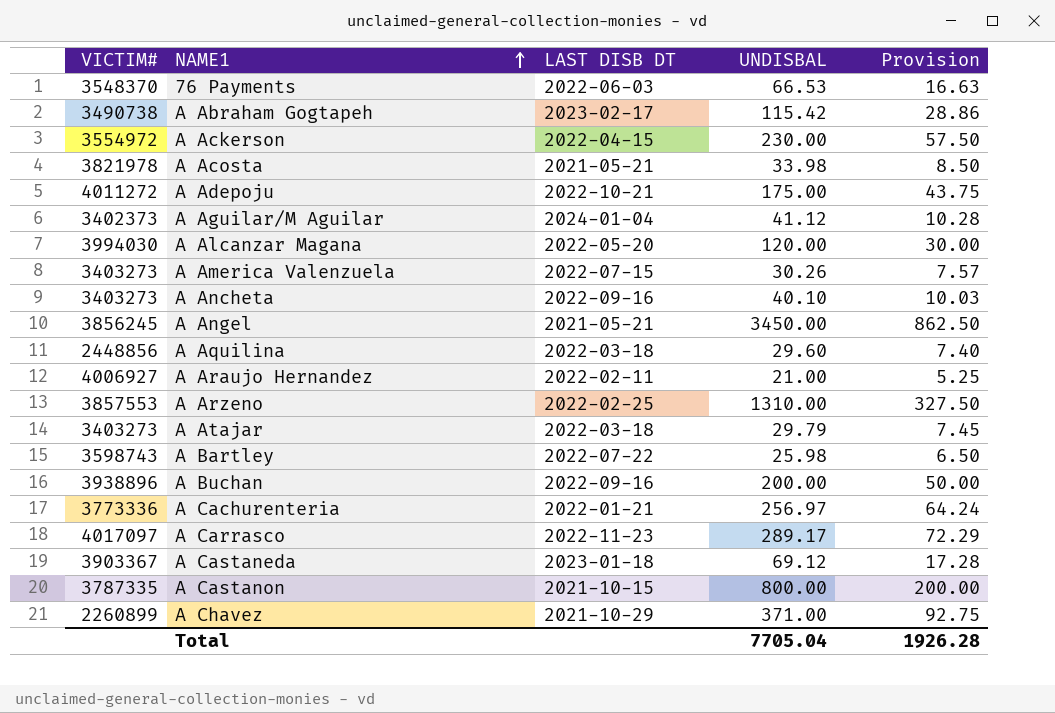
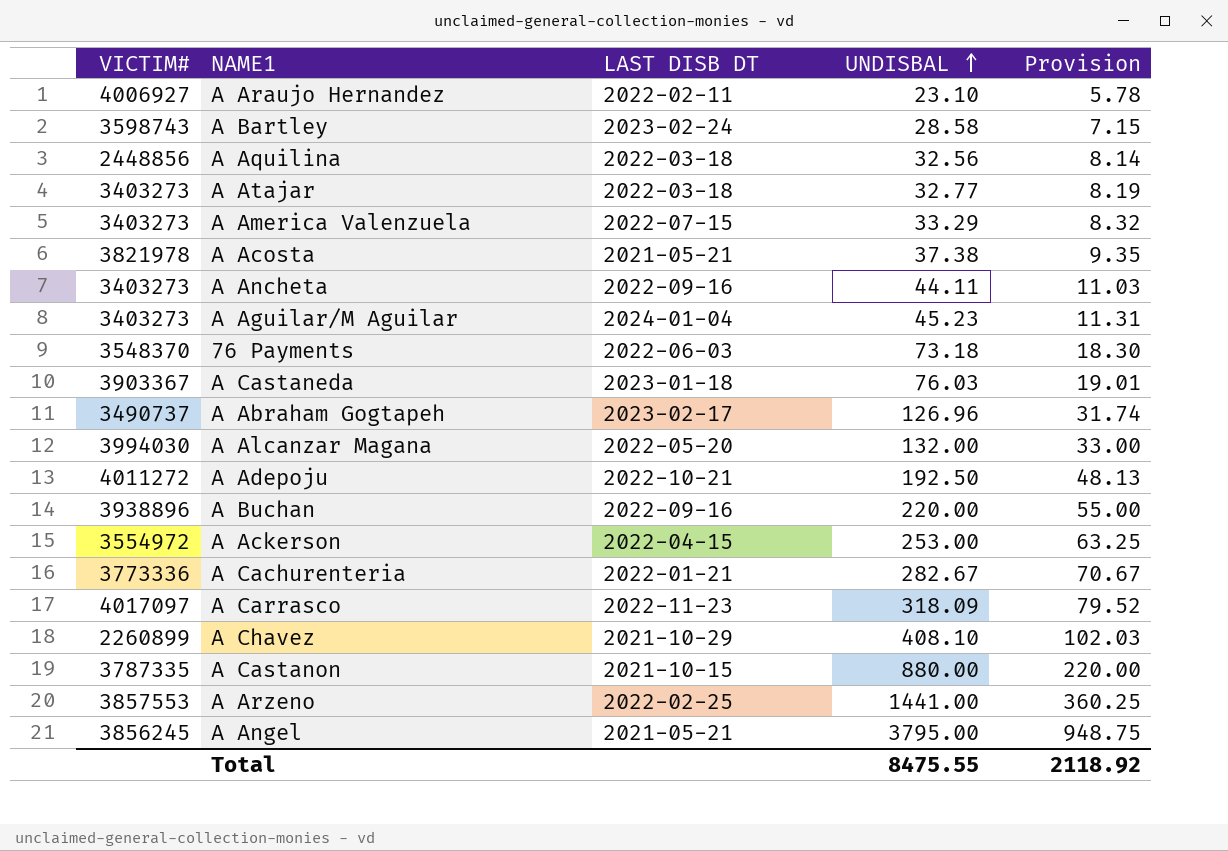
row order: NAME1 ascending -> UNDISBAL ascending
A Araujo Hernandez | UNDISBAL: 21.00 -> 23.10
A Araujo Hernandez | Provision: 5.25 -> 5.78
A Bartley | LAST DISB DT: 2022-07-22 -> 2023-02-24
A Bartley | UNDISBAL: 25.98 -> 28.58
A Bartley | Provision: 6.50 -> 7.15
A Aquilina | UNDISBAL: 29.60 -> 32.56
A Aquilina | Provision: 7.40 -> 8.14
A Atajar | UNDISBAL: 29.79 -> 32.77
A Atajar | Provision: 7.45 -> 8.19
A America Valenzuela | UNDISBAL: 30.26 -> 33.29
A America Valenzuela | Provision: 7.57 -> 8.32
A Acosta | UNDISBAL: 33.98 -> 37.38
A Acosta | Provision: 8.50 -> 9.35
A Ancheta | UNDISBAL: 40.10 -> 44.11
A Ancheta | Provision: 10.03 -> 11.03
A Aguilar/M Aguilar | VICTIM#: 3402373 -> 3403273
A Aguilar/M Aguilar | UNDISBAL: 41.12 -> 45.23
A Aguilar/M Aguilar | Provision: 10.28 -> 11.31
76 Payments | UNDISBAL: 66.53 -> 73.18
76 Payments | Provision: 16.63 -> 18.30
A Castaneda | UNDISBAL: 69.12 -> 76.03
A Castaneda | Provision: 17.28 -> 19.01
A Abraham Gogtapeh | VICTIM#: 3490738 -> 3490737
A Abraham Gogtapeh | UNDISBAL: 115.42 -> 126.96
A Abraham Gogtapeh | Provision: 28.86 -> 31.74
A Alcanzar Magana | UNDISBAL: 120.00 -> 132.00
A Alcanzar Magana | Provision: 30.00 -> 33.00
A Adepoju | UNDISBAL: 175.00 -> 192.50
A Adepoju | Provision: 43.75 -> 48.13
A Buchan | UNDISBAL: 200.00 -> 220.00
A Buchan | Provision: 50.00 -> 55.00
A Ackerson | UNDISBAL: 230.00 -> 253.00
A Ackerson | Provision: 57.50 -> 63.25
A Cachurenteria | UNDISBAL: 256.97 -> 282.67
A Cachurenteria | Provision: 64.24 -> 70.67
A Carrasco | UNDISBAL: 289.17 -> 318.09
A Carrasco | Provision: 72.29 -> 79.52
A Chavez | UNDISBAL: 371.00 -> 408.10
A Chavez | Provision: 92.75 -> 102.03
A Castanon | UNDISBAL: 800.00 -> 880.00
A Castanon | Provision: 200.00 -> 220.00
A Arzeno | UNDISBAL: 1310.00 -> 1441.00
A Arzeno | Provision: 327.50 -> 360.25
A Angel | UNDISBAL: 3450.00 -> 3795.00
A Angel | Provision: 862.50 -> 948.75
Total | UNDISBAL: 7705.04 -> 8475.55
Total | Provision: 1926.28 -> 2118.92

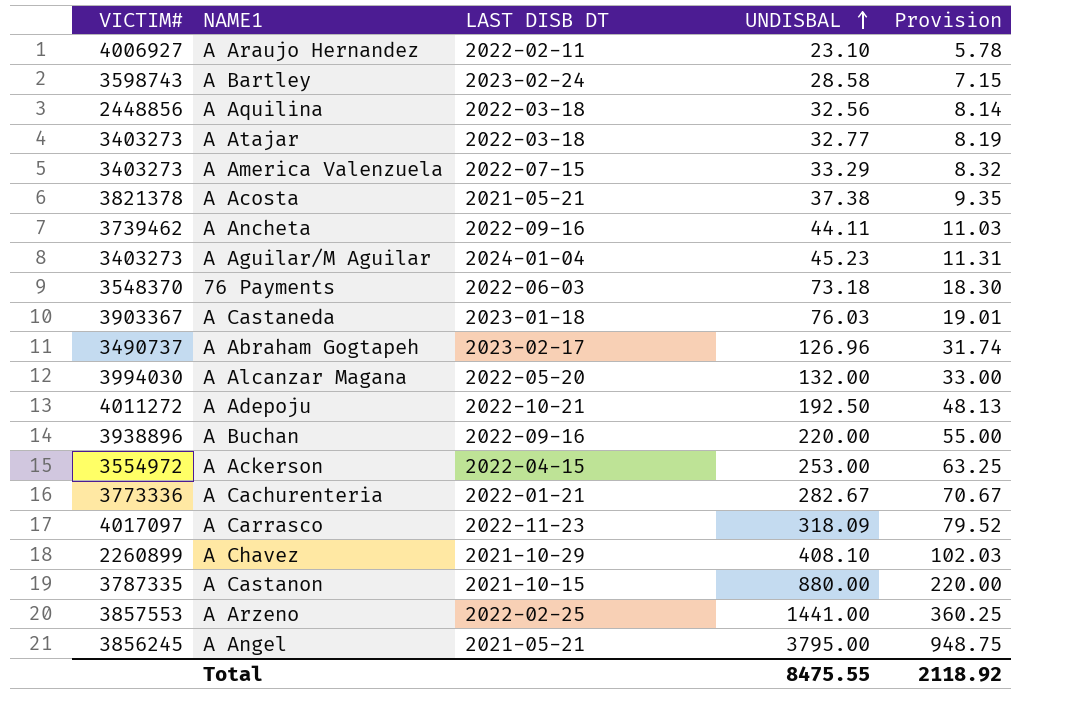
A Acosta | VICTIM#: 3821978 -> 3821378
A Ancheta | VICTIM#: 3403273 -> 3739462

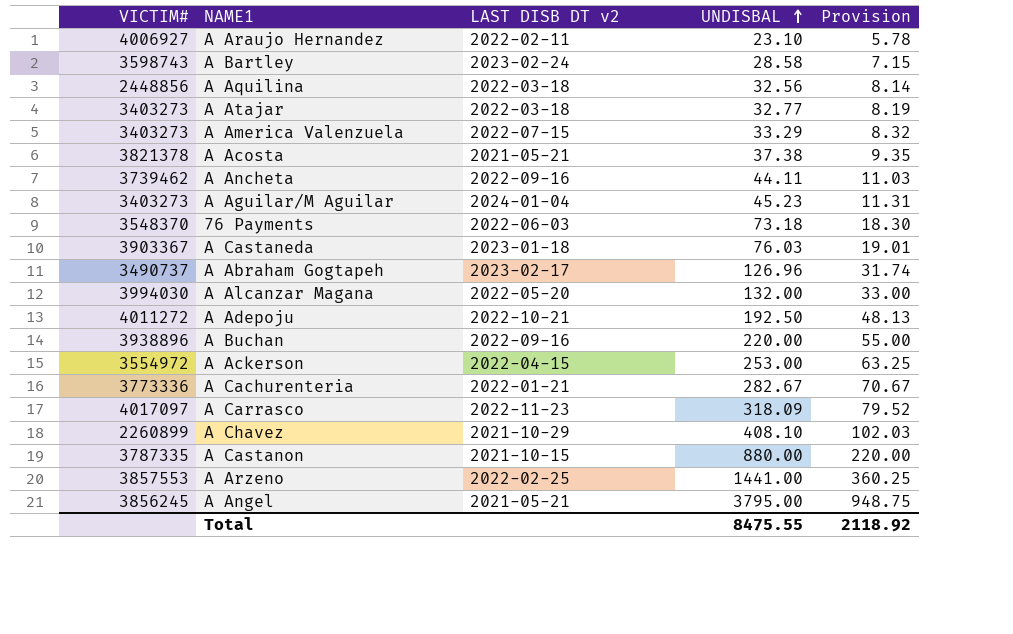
column name: LAST DISB DT -> LAST DISB DT v2

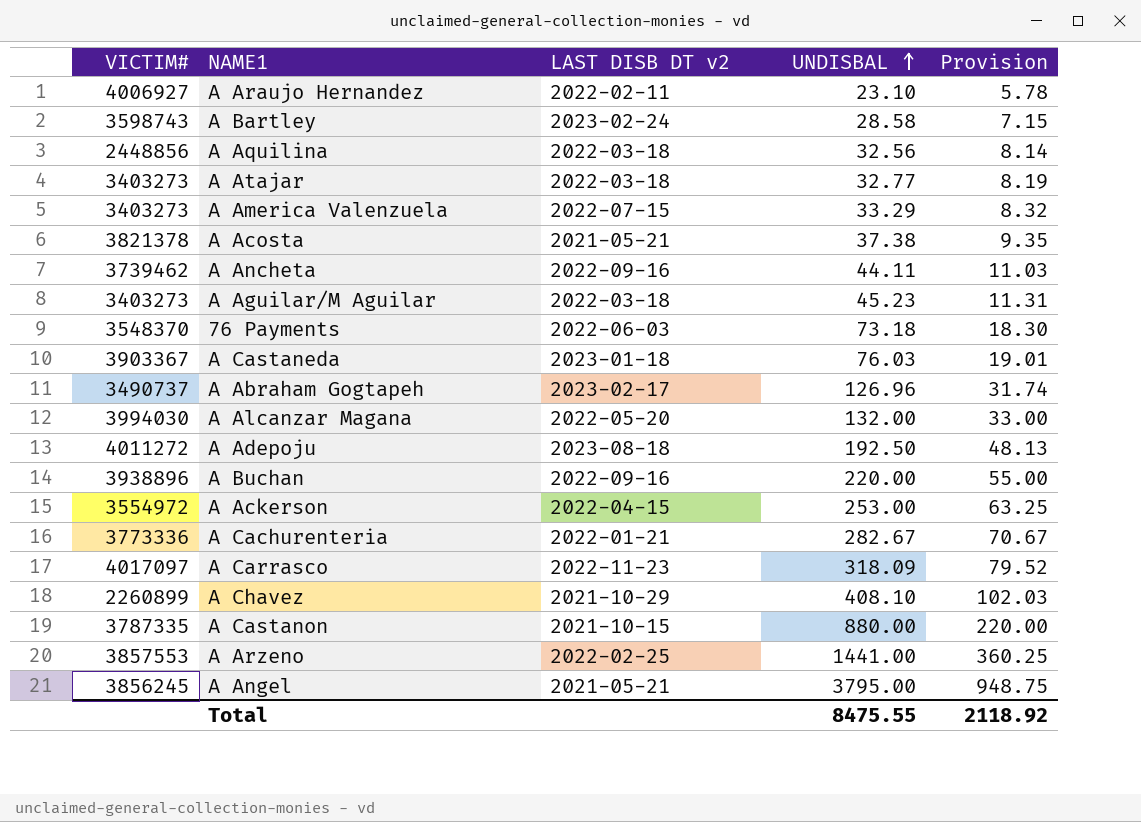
A Aguilar/M Aguilar | LAST DISB DT v2: 2024-01-04 -> 2022-03-18
A Adepoju | LAST DISB DT v2: 2022-10-21 -> 2023-08-18

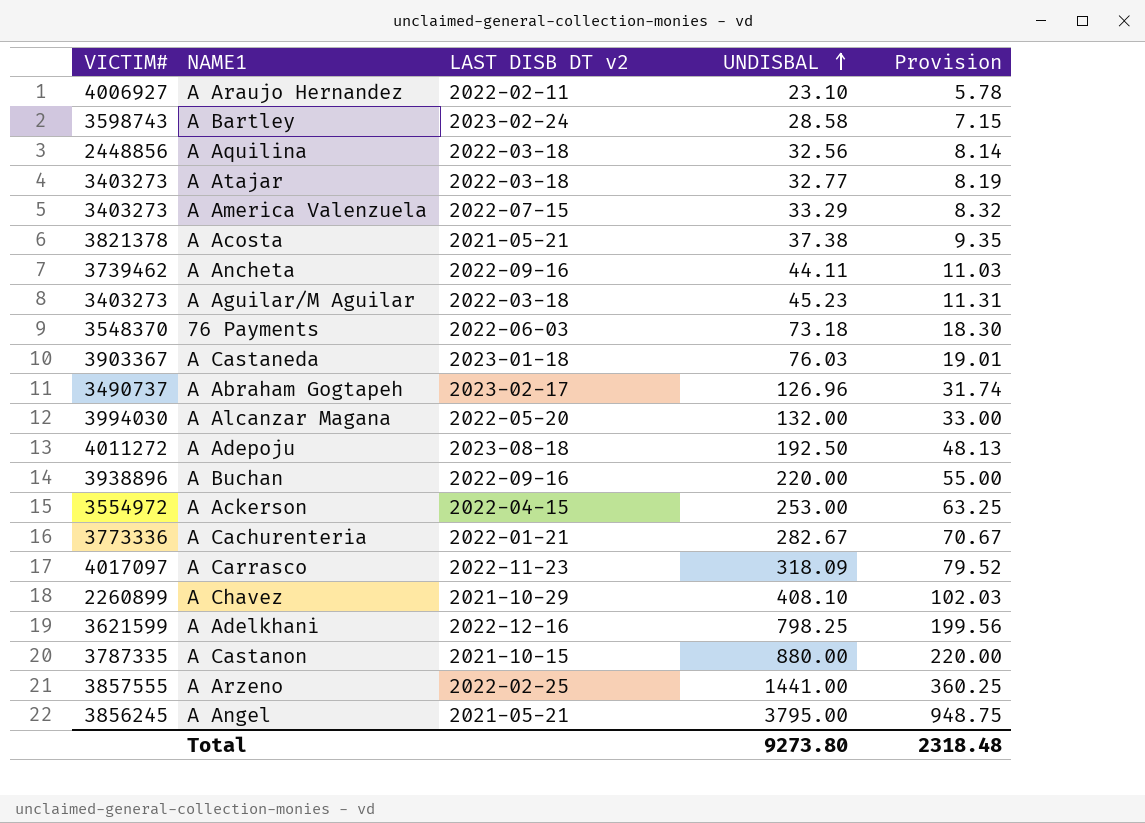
row A Adelkhani: none -> 3621599 | 2022-12-16 | 798.25 | 199.56
A Arzeno | VICTIM#: 3857553 -> 3857555
Total | UNDISBAL: 8475.55 -> 9273.80
Total | Provision: 2118.92 -> 2318.48

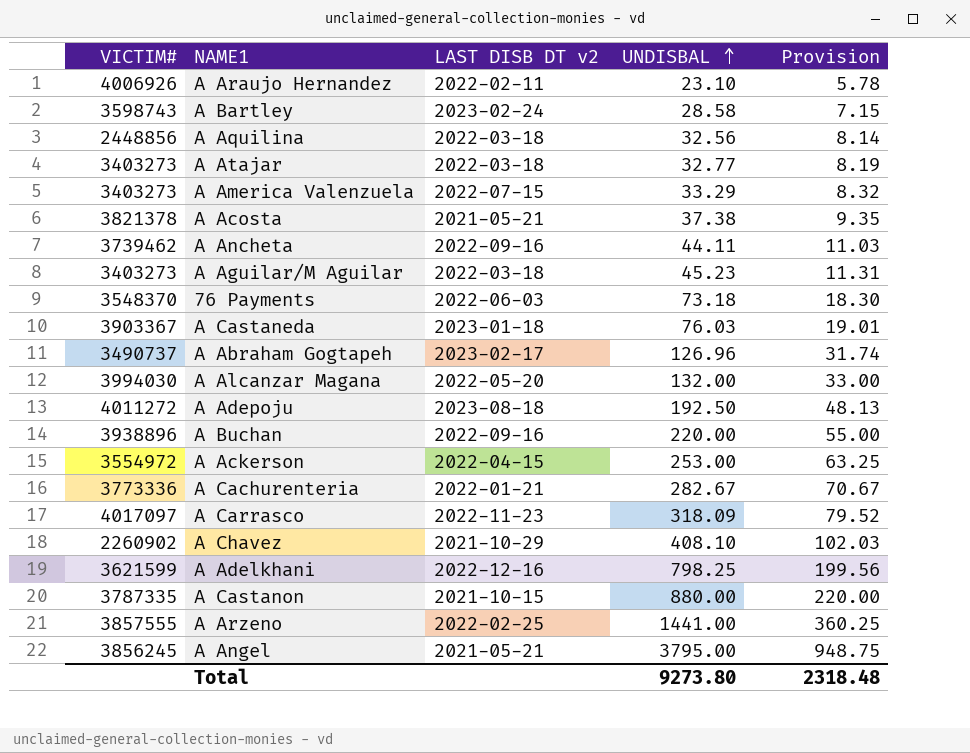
A Araujo Hernandez | VICTIM#: 4006927 -> 4006926
A Chavez | VICTIM#: 2260899 -> 2260902

